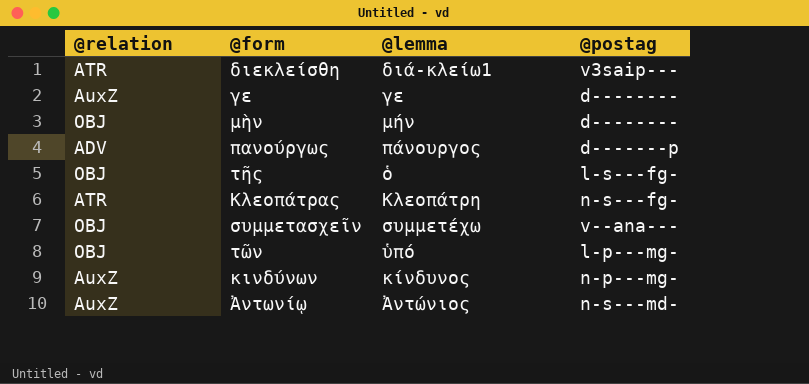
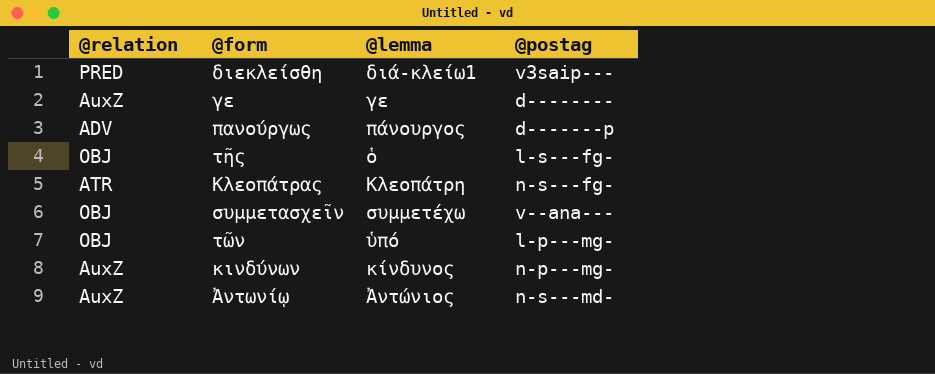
row μὴν: OBJ | μήν | d-------- -> none
διεκλείσθη | @relation: ATR -> PRED

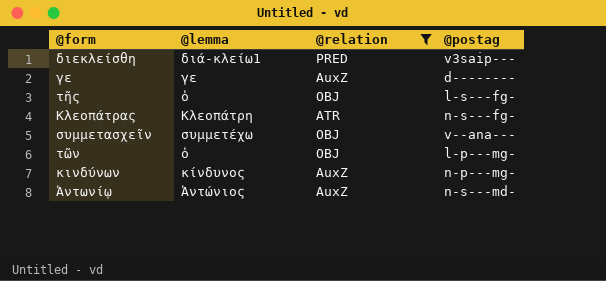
filter: none -> @relation != ADV
column @relation | position: 1 -> 3
τῶν | @lemma: ὑπό -> ὁ

